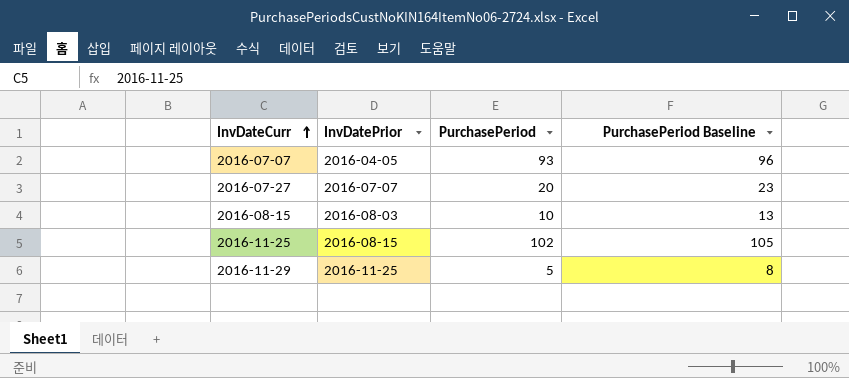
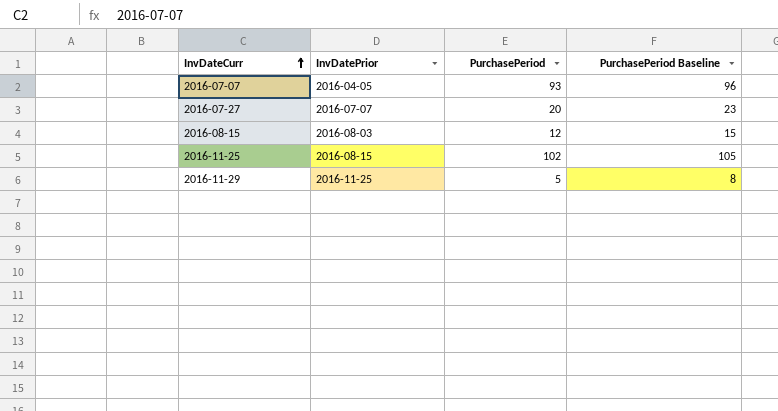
2016-08-15 | PurchasePeriod: 10 -> 12
2016-08-15 | PurchasePeriod Baseline: 13 -> 15

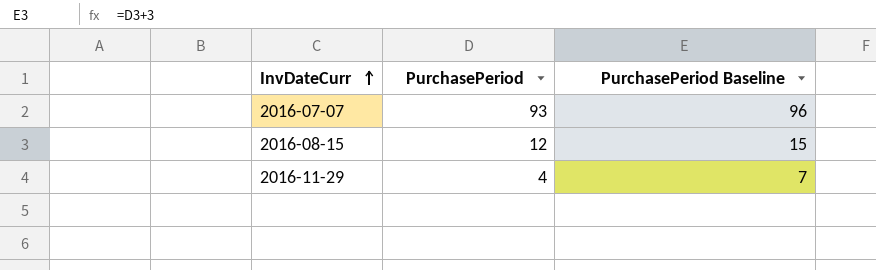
column InvDatePrior | position: 2 -> none
row 2016-07-27: 2016-07-07 | 20 | 23 -> none
row 2016-11-25: 2016-08-15 | 102 | 105 -> none
2016-11-29 | PurchasePeriod: 5 -> 4
2016-11-29 | PurchasePeriod Baseline: 8 -> 7

